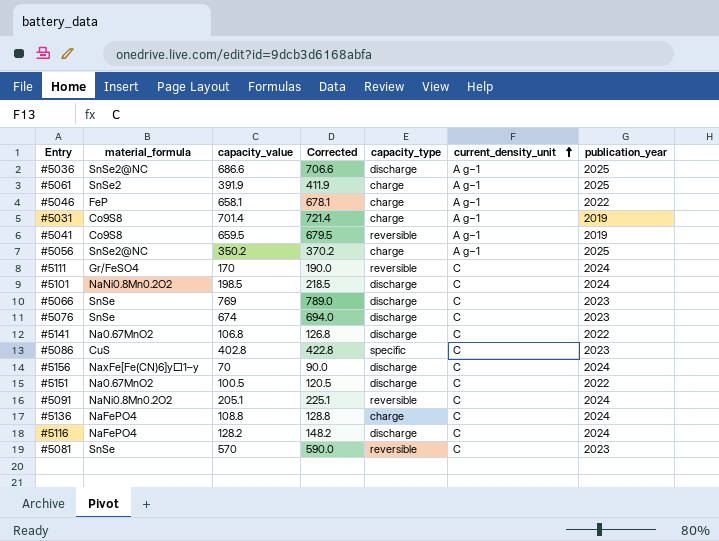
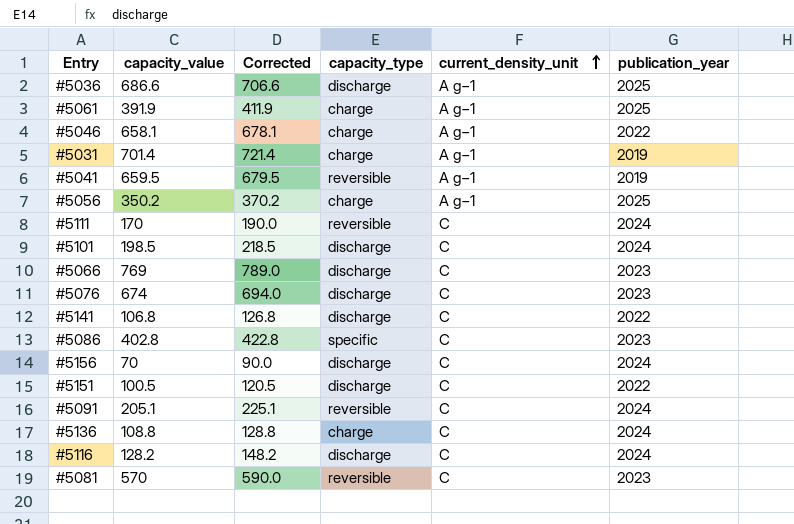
column material_formula | position: 2 -> none

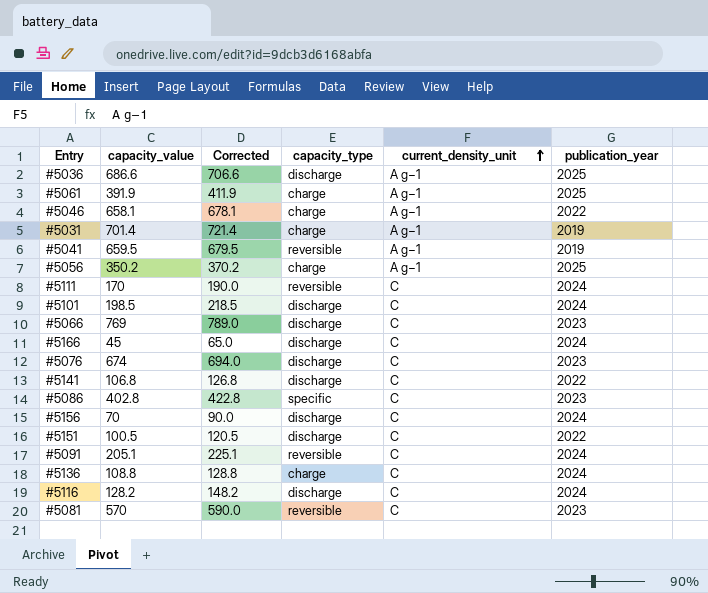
row #5166: none -> 45 | 65.0 | discharge | C | 2024

